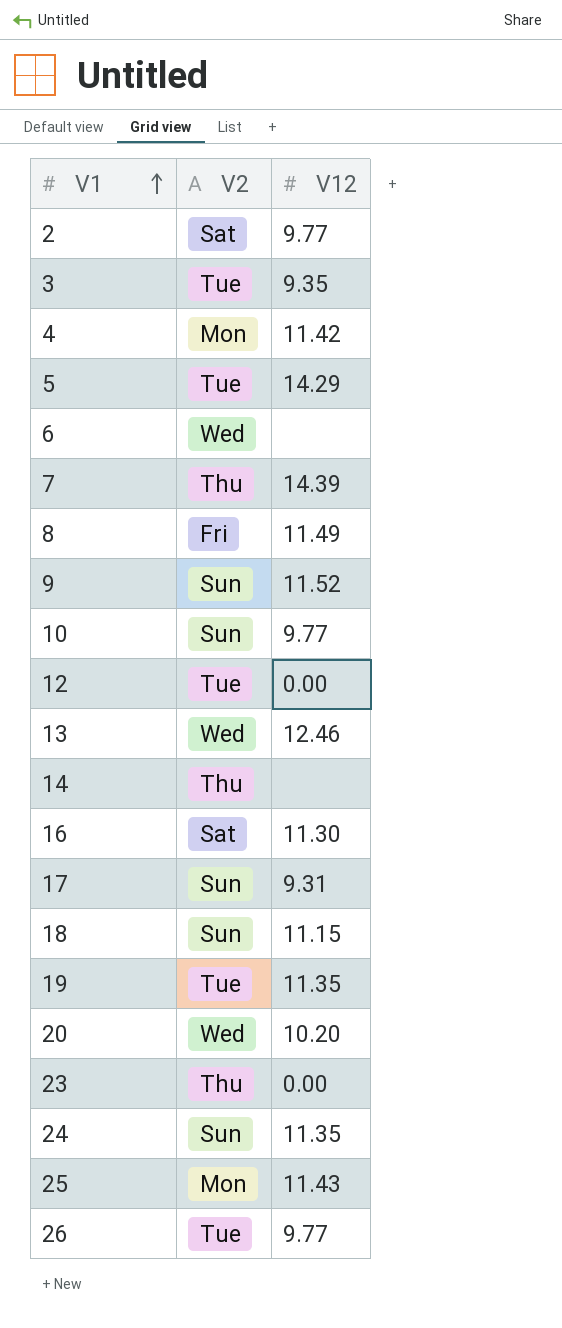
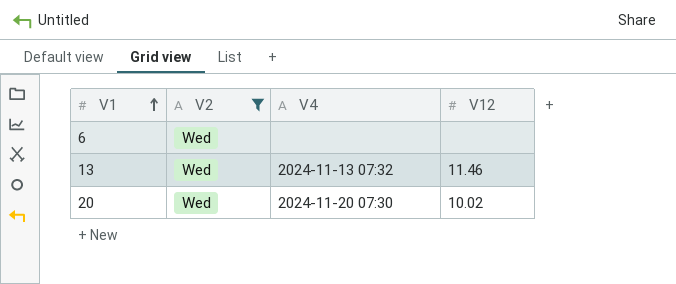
filter: none -> V2 = Wed
column V4 | position: none -> 3
13 | V12: 12.46 -> 11.46
20 | V12: 10.20 -> 10.02

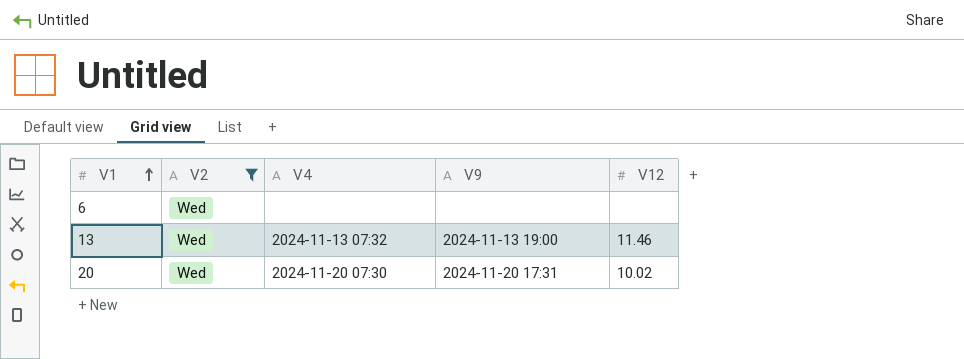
column V9 | position: none -> 4

